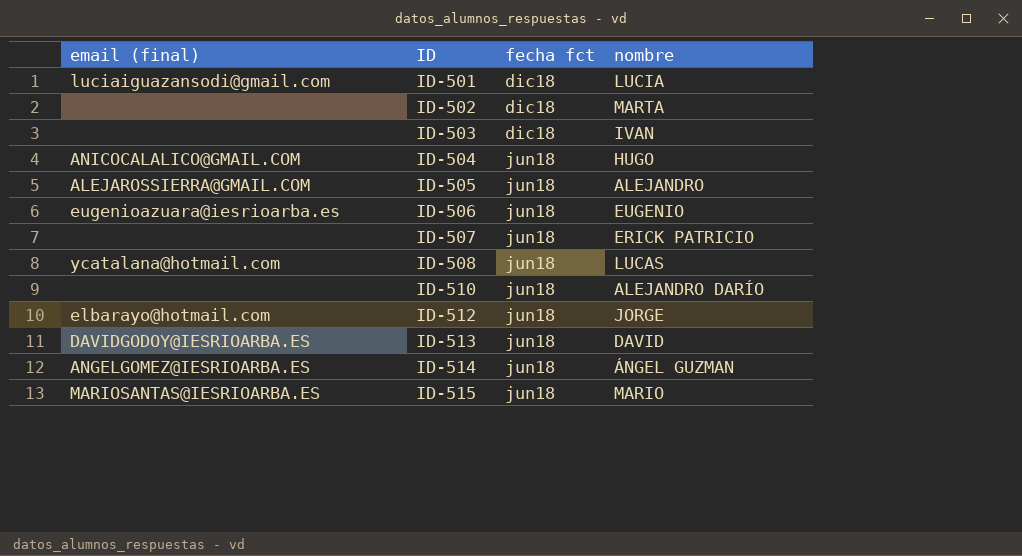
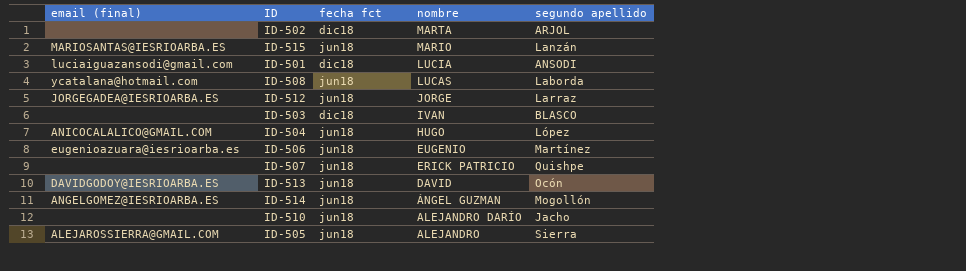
row order: ID ascending -> nombre descending
column segundo apellido | position: none -> 5
ID-512 | email (final): elbarayo@hotmail.com -> JORGEGADEA@IESRIOARBA.ES

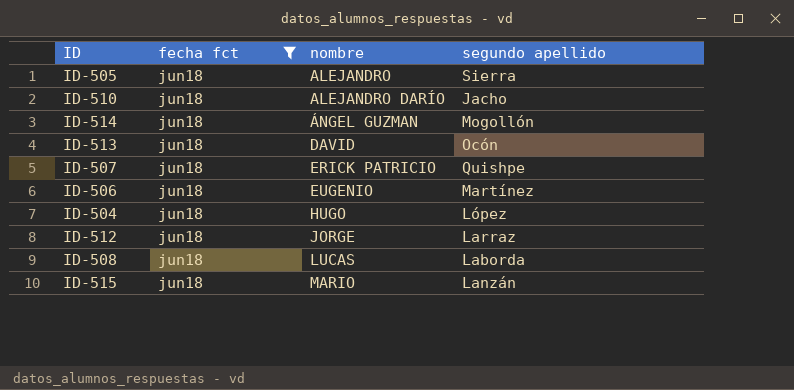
filter: none -> fecha fct = jun18
row order: nombre descending -> nombre ascending
column email (final) | position: 1 -> none

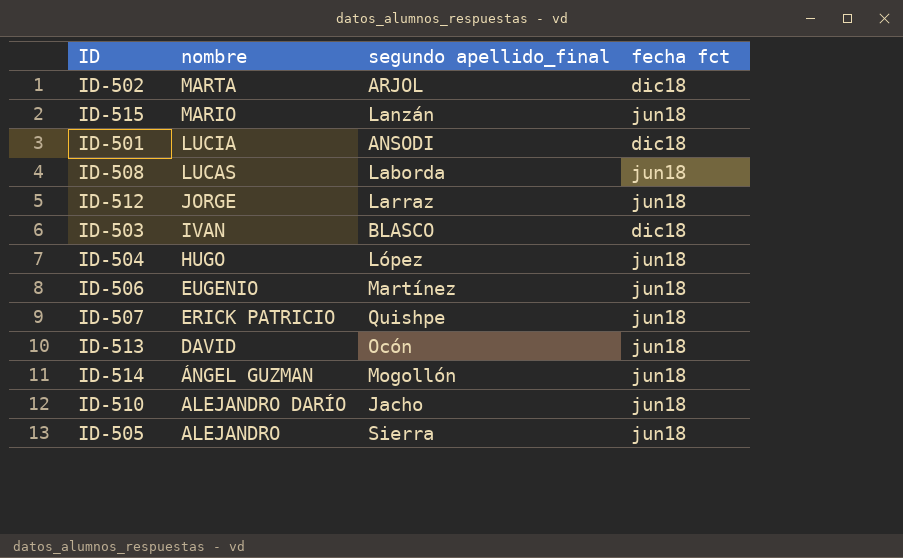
filter: fecha fct = jun18 -> none
row order: nombre ascending -> nombre descending
column name: segundo apellido -> segundo apellido_final
column fecha fct | position: 2 -> 4

